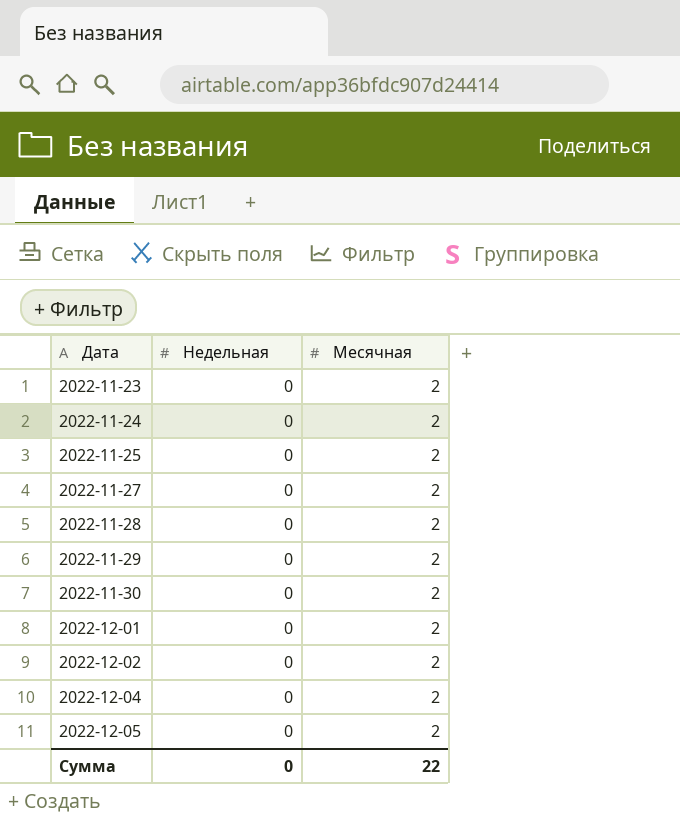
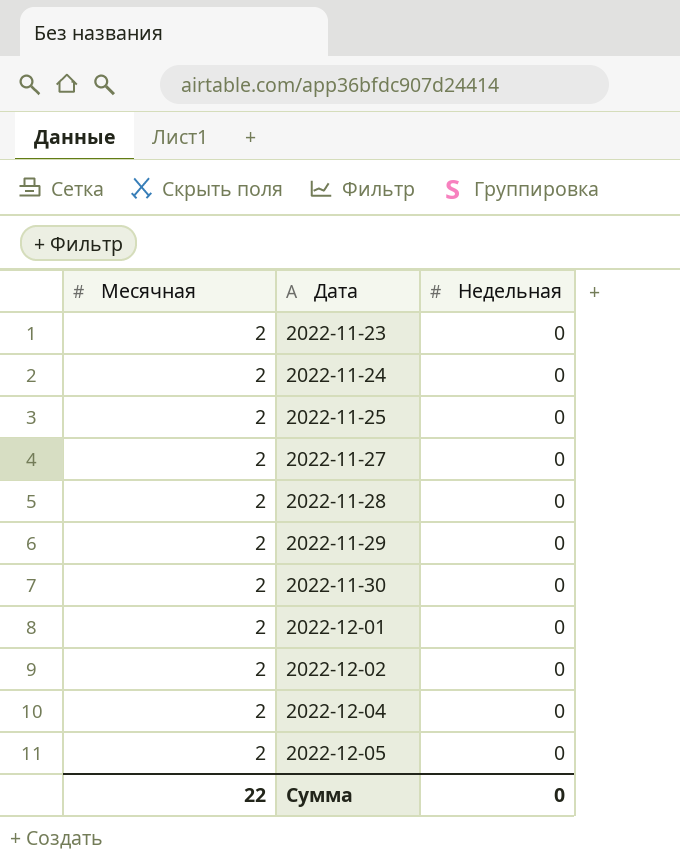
column Месячная | position: 3 -> 1

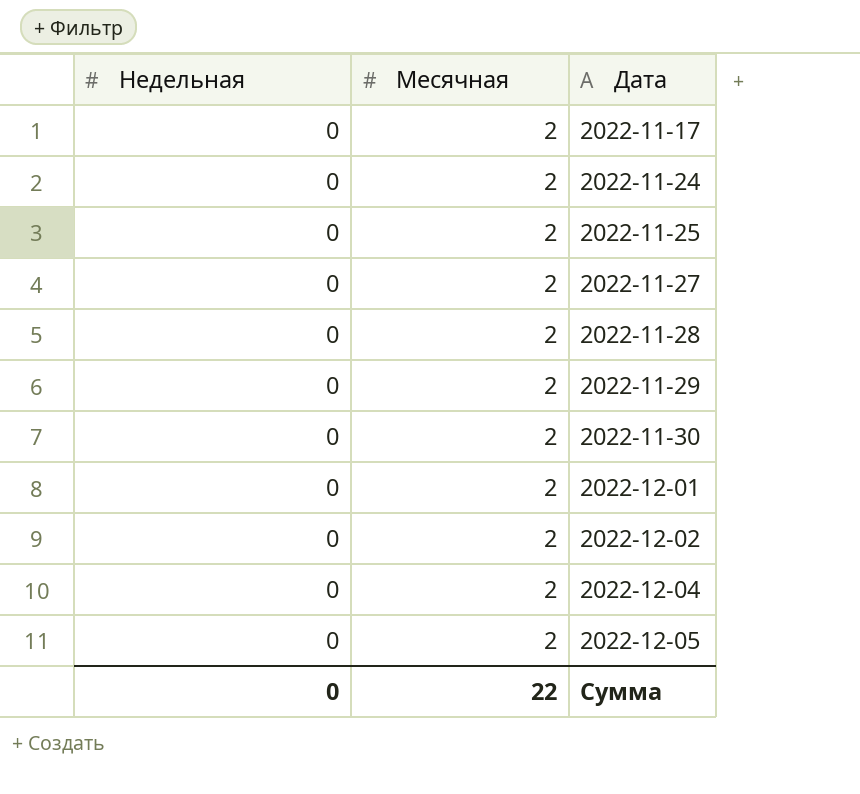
column Недельная | position: 3 -> 1
row 2022-11-23: 2 | 0 -> none
row 2022-11-17: none -> 0 | 2

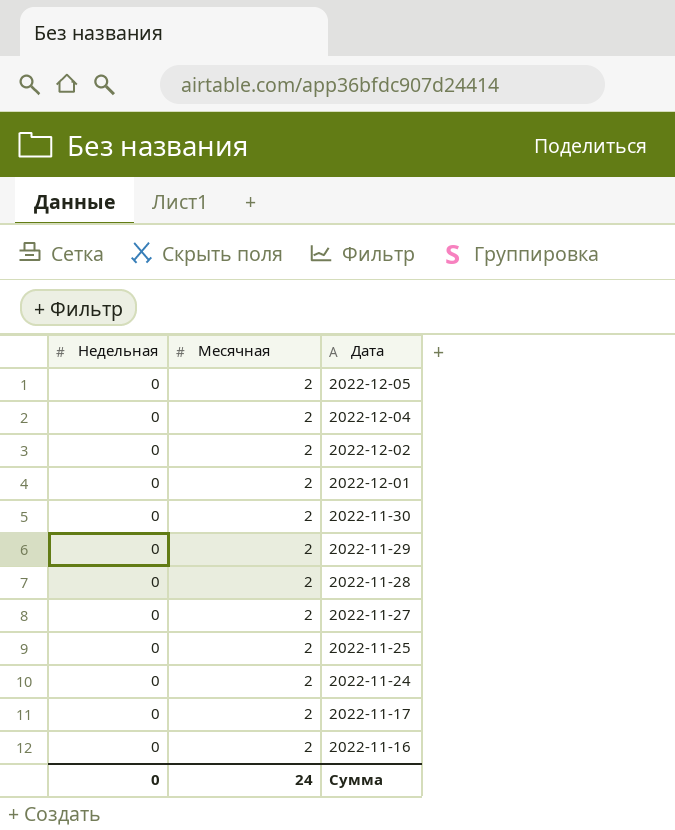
row order: Дата ascending -> Дата descending
row 2022-11-16: none -> 0 | 2
Сумма | Месячная: 22 -> 24

